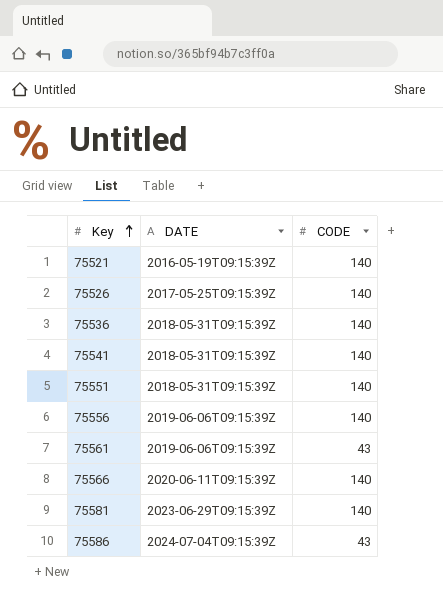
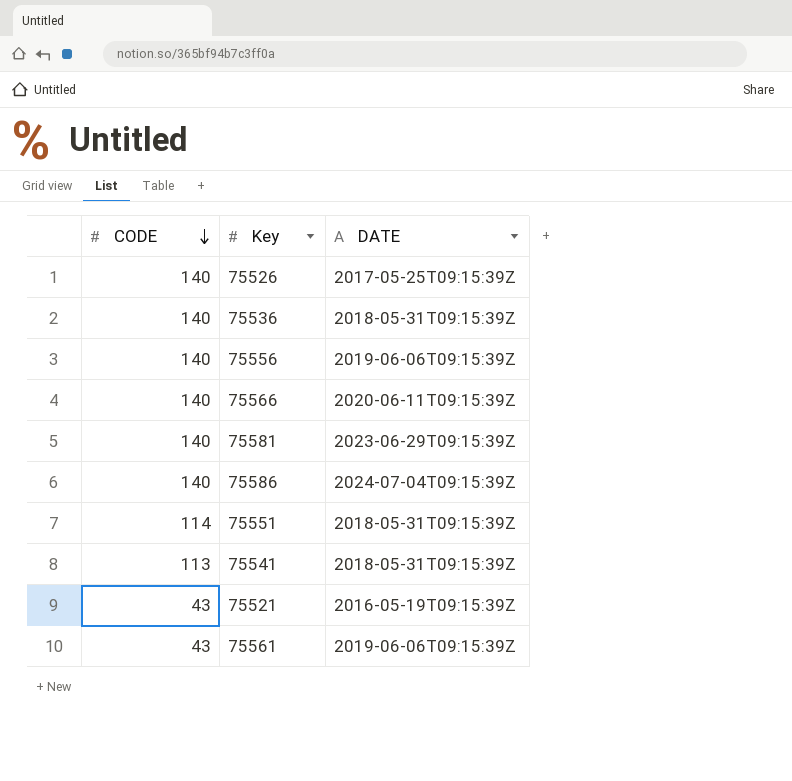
row order: Key ascending -> CODE descending
column CODE | position: 3 -> 1
75586 | CODE: 43 -> 140
75551 | CODE: 140 -> 114
75541 | CODE: 140 -> 113
75521 | CODE: 140 -> 43

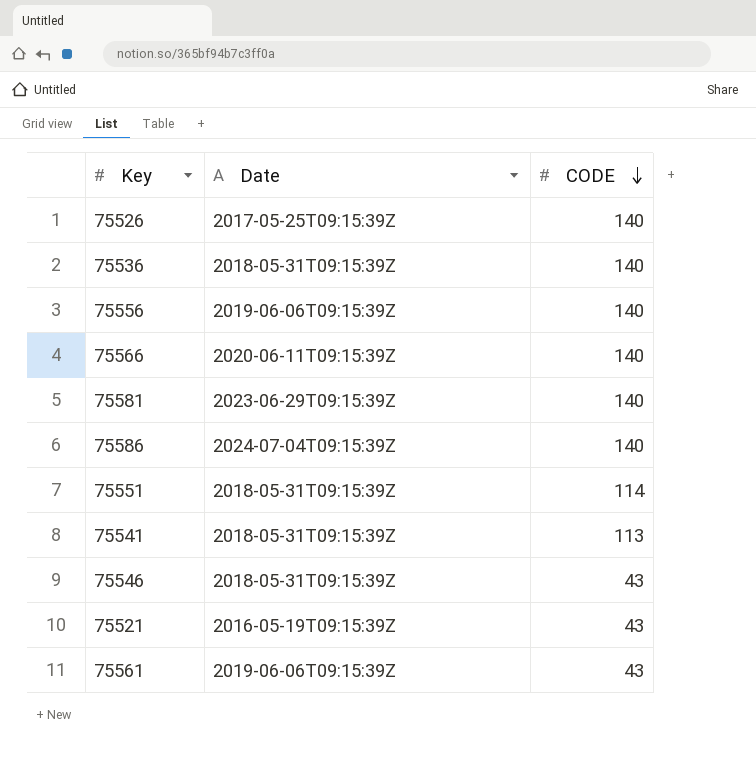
column name: DATE -> Date
column CODE | position: 1 -> 3
row 75546: none -> 2018-05-31T09:15:39Z | 43

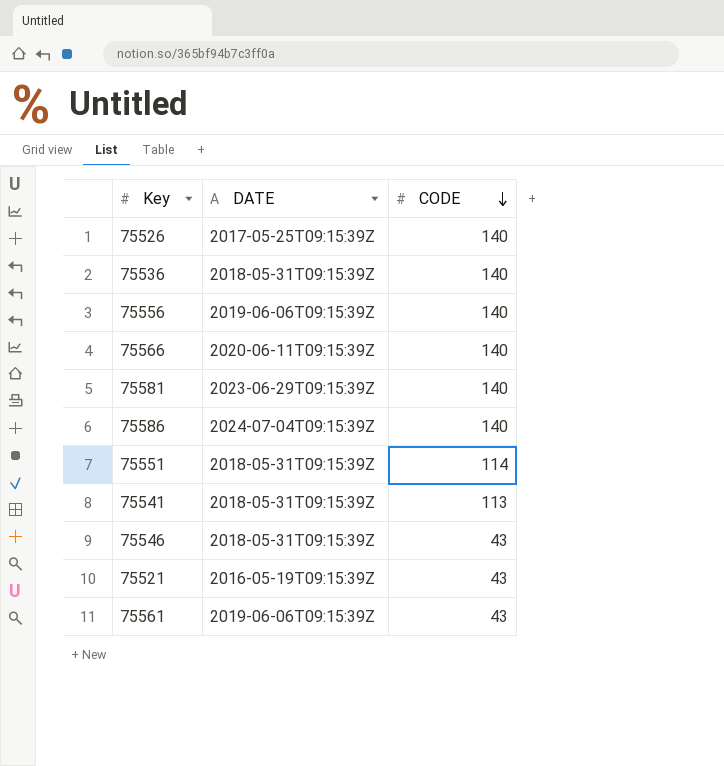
column name: Date -> DATE

